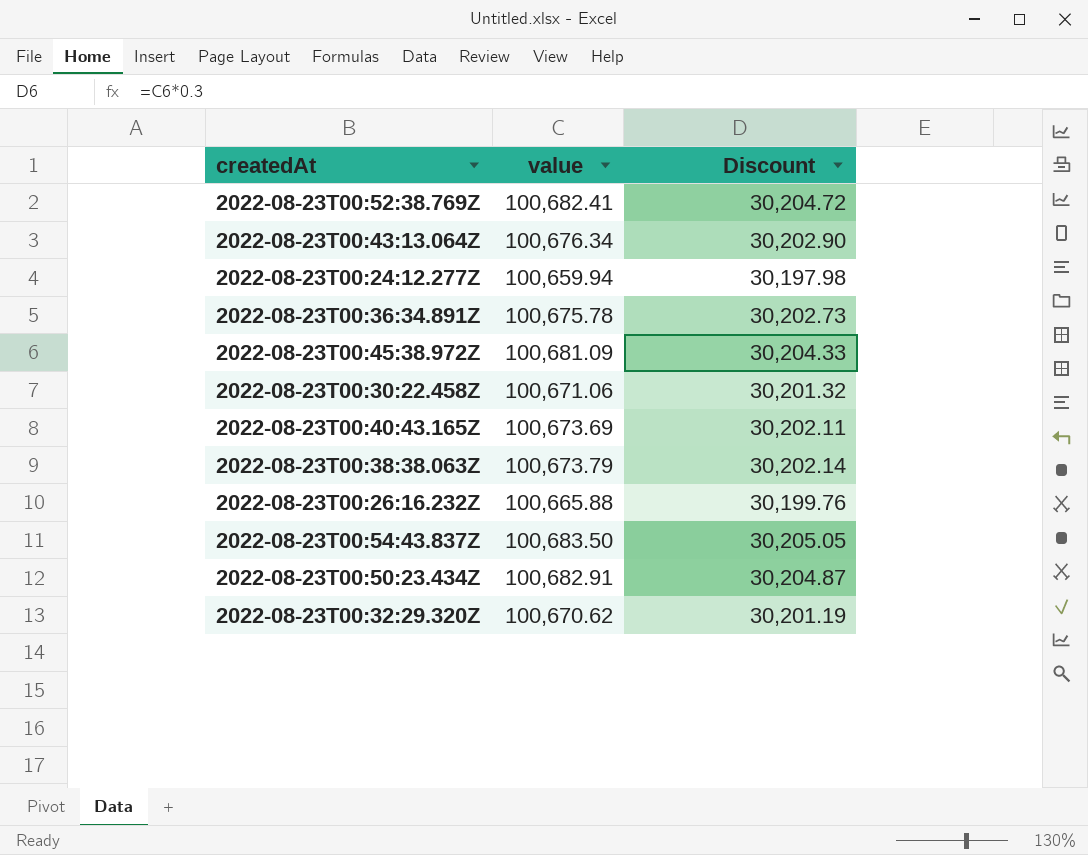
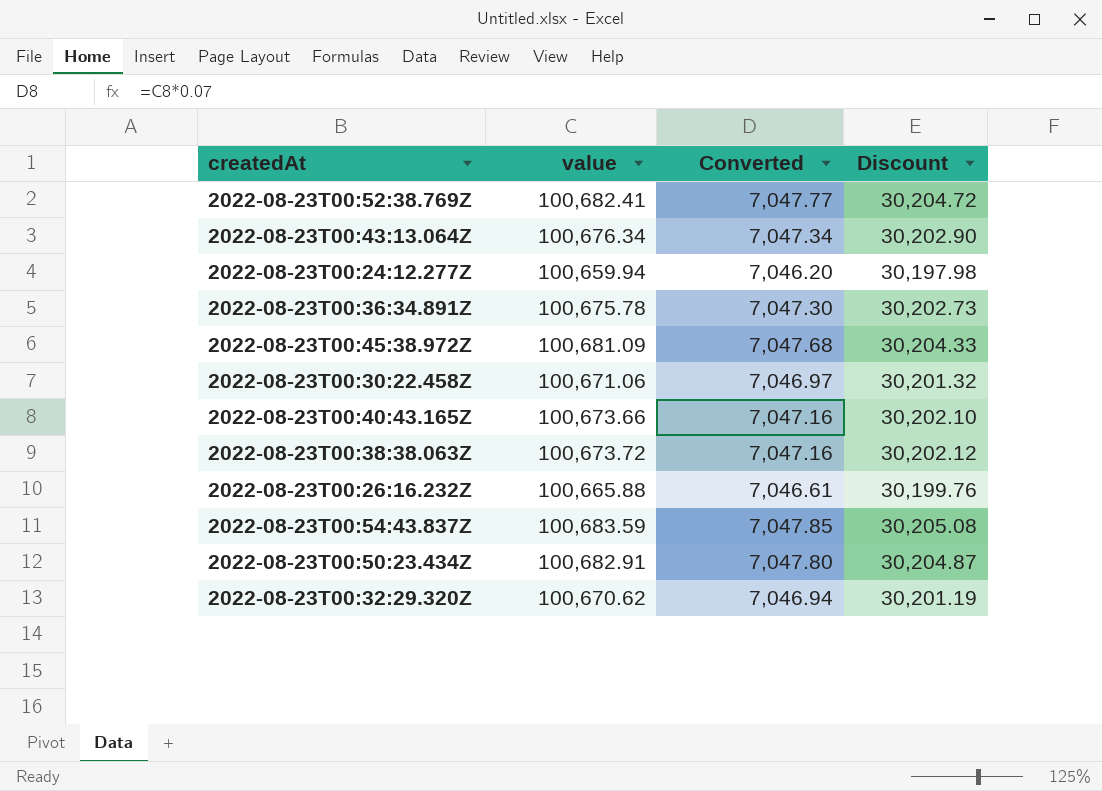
column Converted | formula: none -> [value] * 0.07
2022-08-23T00:40:43.165Z | value: 100,673.69 -> 100,673.66
2022-08-23T00:40:43.165Z | Discount: 30,202.11 -> 30,202.10
2022-08-23T00:38:38.063Z | value: 100,673.79 -> 100,673.72
2022-08-23T00:38:38.063Z | Discount: 30,202.14 -> 30,202.12
2022-08-23T00:54:43.837Z | value: 100,683.50 -> 100,683.59
2022-08-23T00:54:43.837Z | Discount: 30,205.05 -> 30,205.08

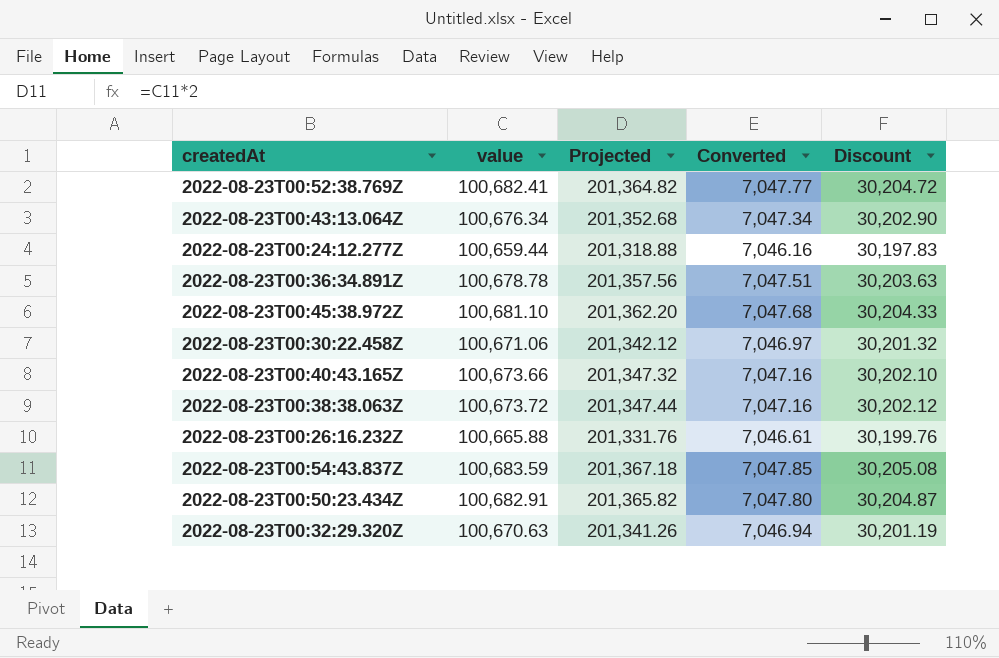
column Projected | formula: none -> [value] * 2
2022-08-23T00:24:12.277Z | value: 100,659.94 -> 100,659.44
2022-08-23T00:24:12.277Z | Converted: 7,046.20 -> 7,046.16
2022-08-23T00:24:12.277Z | Discount: 30,197.98 -> 30,197.83
2022-08-23T00:36:34.891Z | value: 100,675.78 -> 100,678.78
2022-08-23T00:36:34.891Z | Converted: 7,047.30 -> 7,047.51
2022-08-23T00:36:34.891Z | Discount: 30,202.73 -> 30,203.63
2022-08-23T00:45:38.972Z | value: 100,681.09 -> 100,681.10
2022-08-23T00:32:29.320Z | value: 100,670.62 -> 100,670.63

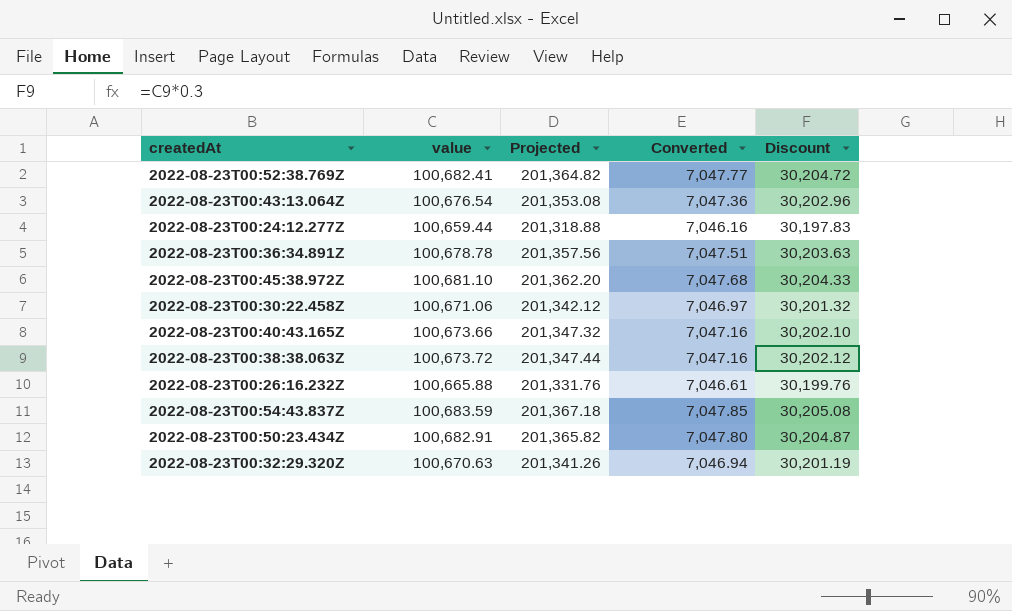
2022-08-23T00:43:13.064Z | value: 100,676.34 -> 100,676.54
2022-08-23T00:43:13.064Z | Projected: 201,352.68 -> 201,353.08
2022-08-23T00:43:13.064Z | Converted: 7,047.34 -> 7,047.36
2022-08-23T00:43:13.064Z | Discount: 30,202.90 -> 30,202.96

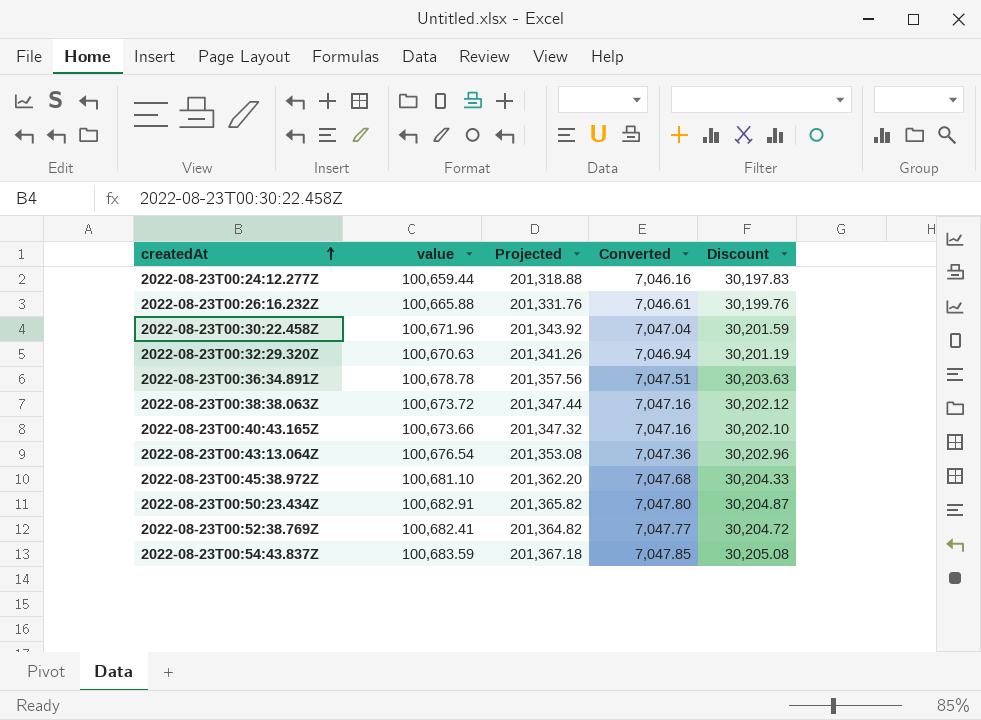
row order: none -> createdAt ascending
2022-08-23T00:30:22.458Z | value: 100,671.06 -> 100,671.96
2022-08-23T00:30:22.458Z | Projected: 201,342.12 -> 201,343.92
2022-08-23T00:30:22.458Z | Converted: 7,046.97 -> 7,047.04
2022-08-23T00:30:22.458Z | Discount: 30,201.32 -> 30,201.59

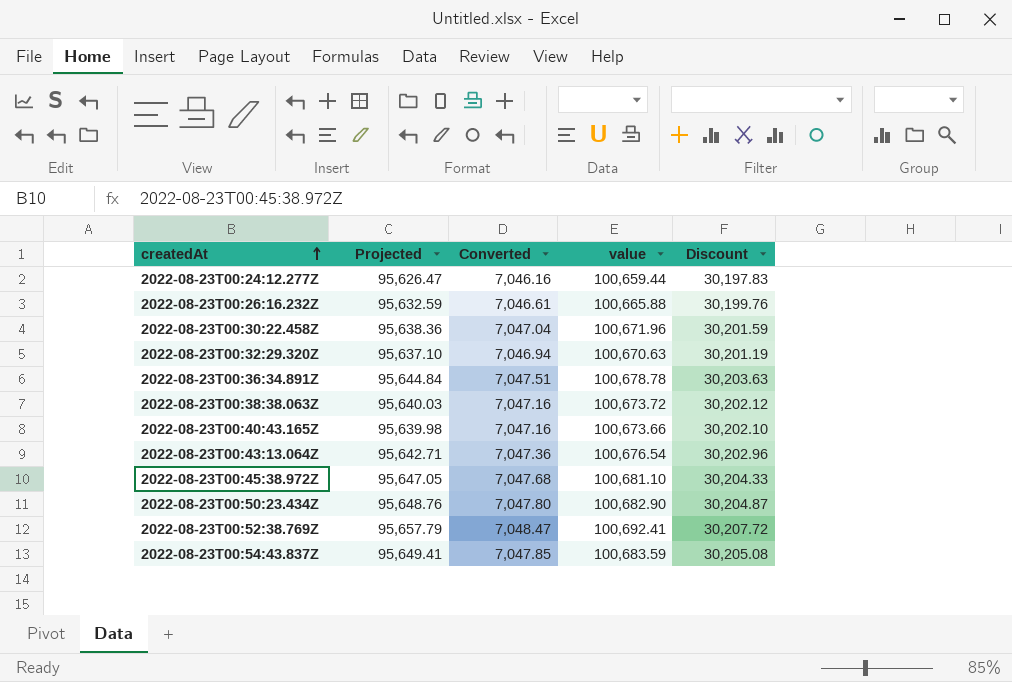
column Projected | formula: [value] * 2 -> [value] * 0.95
column value | position: 2 -> 4
2022-08-23T00:50:23.434Z | value: 100,682.91 -> 100,682.90
2022-08-23T00:52:38.769Z | Converted: 7,047.77 -> 7,048.47
2022-08-23T00:52:38.769Z | value: 100,682.41 -> 100,692.41
2022-08-23T00:52:38.769Z | Discount: 30,204.72 -> 30,207.72

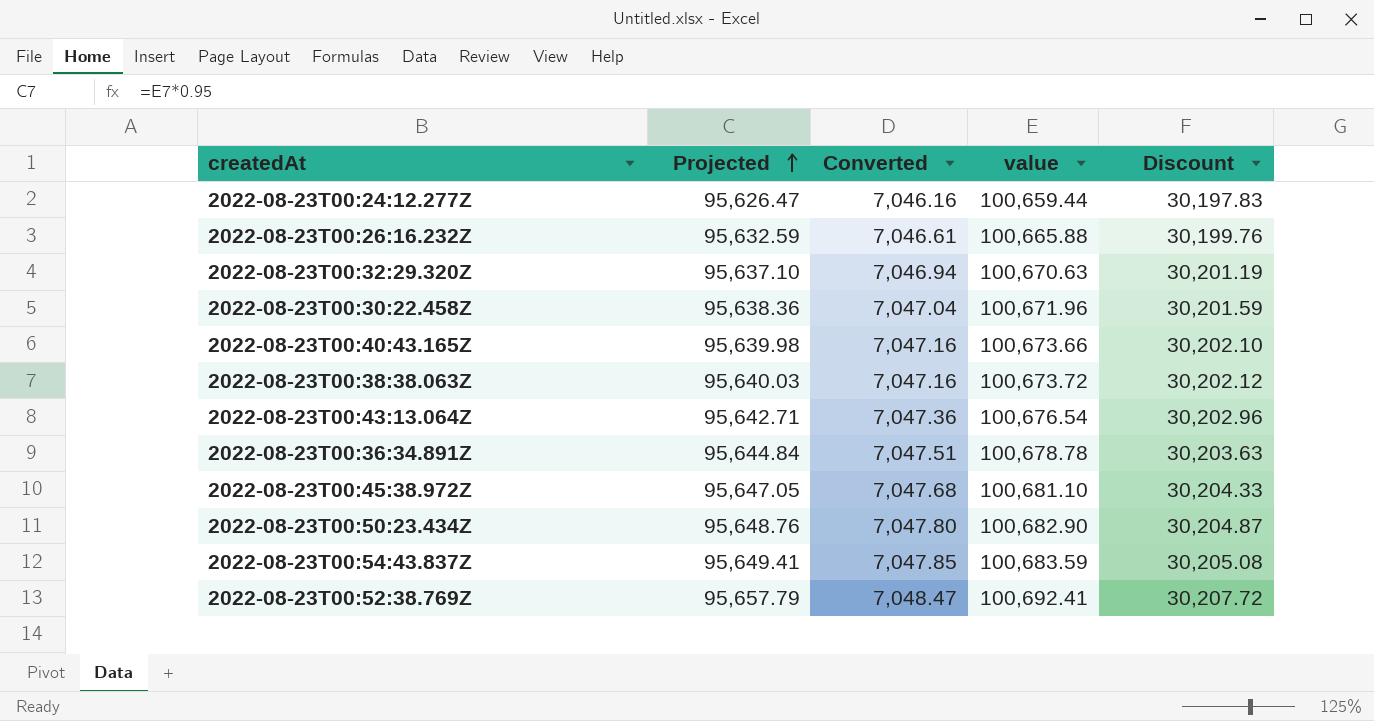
row order: createdAt ascending -> Projected ascending

